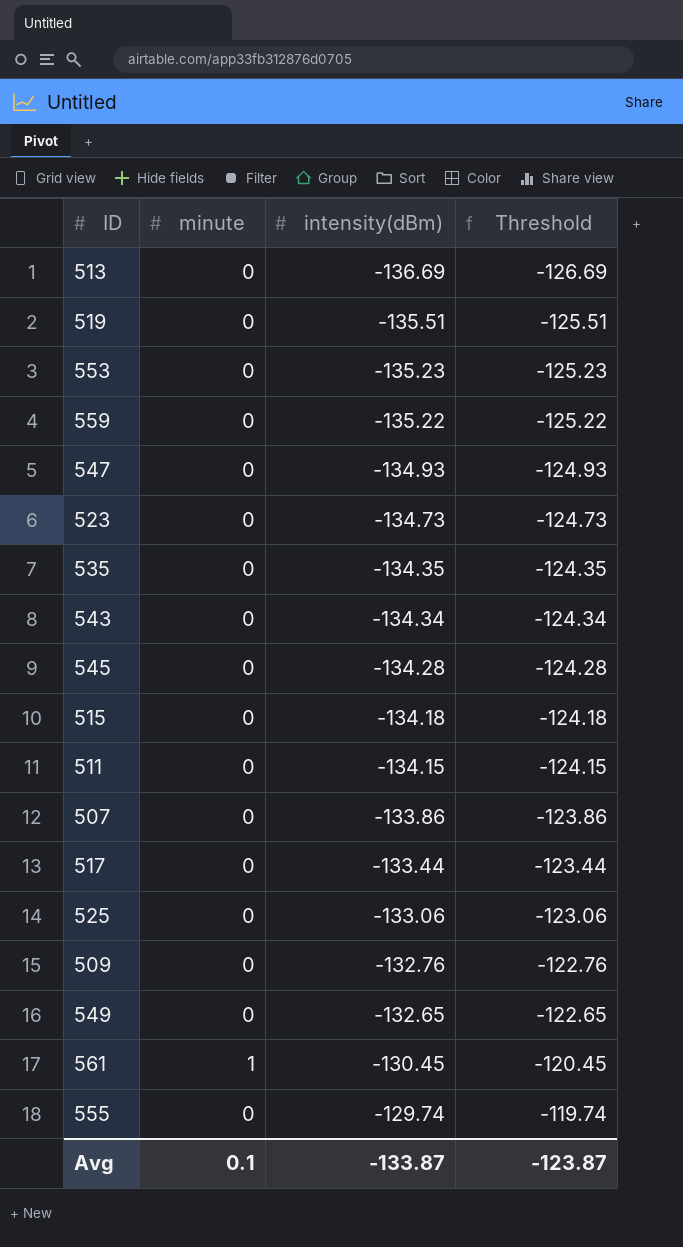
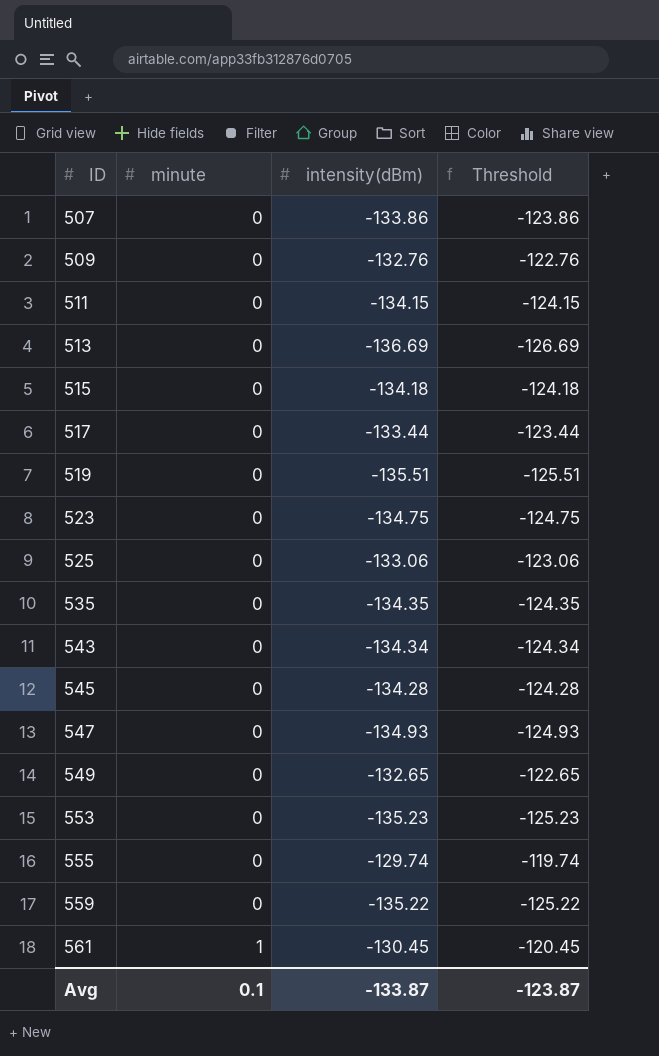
row order: intensity(dBm) ascending -> ID ascending
523 | intensity(dBm): -134.73 -> -134.75
523 | Threshold: -124.73 -> -124.75

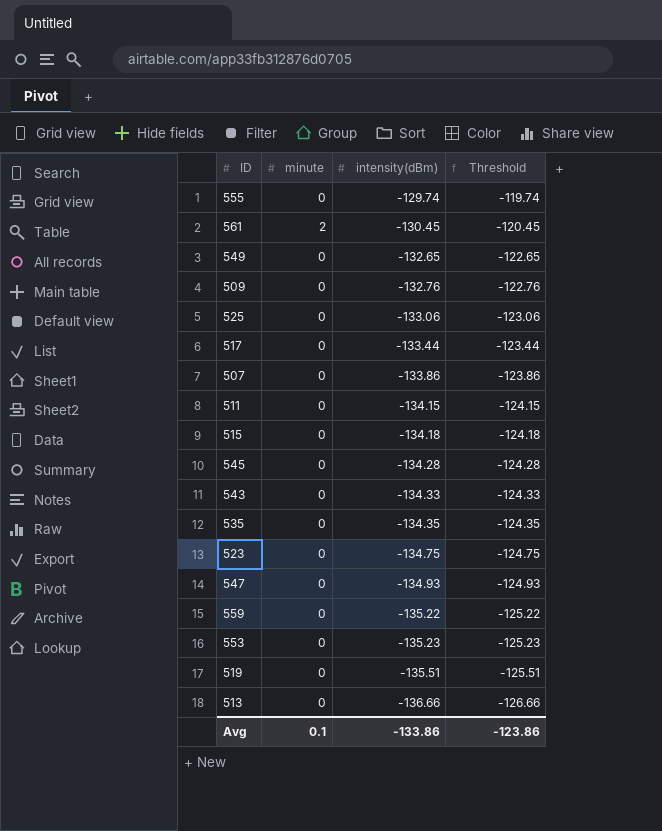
row order: ID ascending -> intensity(dBm) descending
561 | minute: 1 -> 2
543 | intensity(dBm): -134.34 -> -134.33
543 | Threshold: -124.34 -> -124.33
513 | intensity(dBm): -136.69 -> -136.66
513 | Threshold: -126.69 -> -126.66
Avg | intensity(dBm): -133.87 -> -133.86
Avg | Threshold: -123.87 -> -123.86

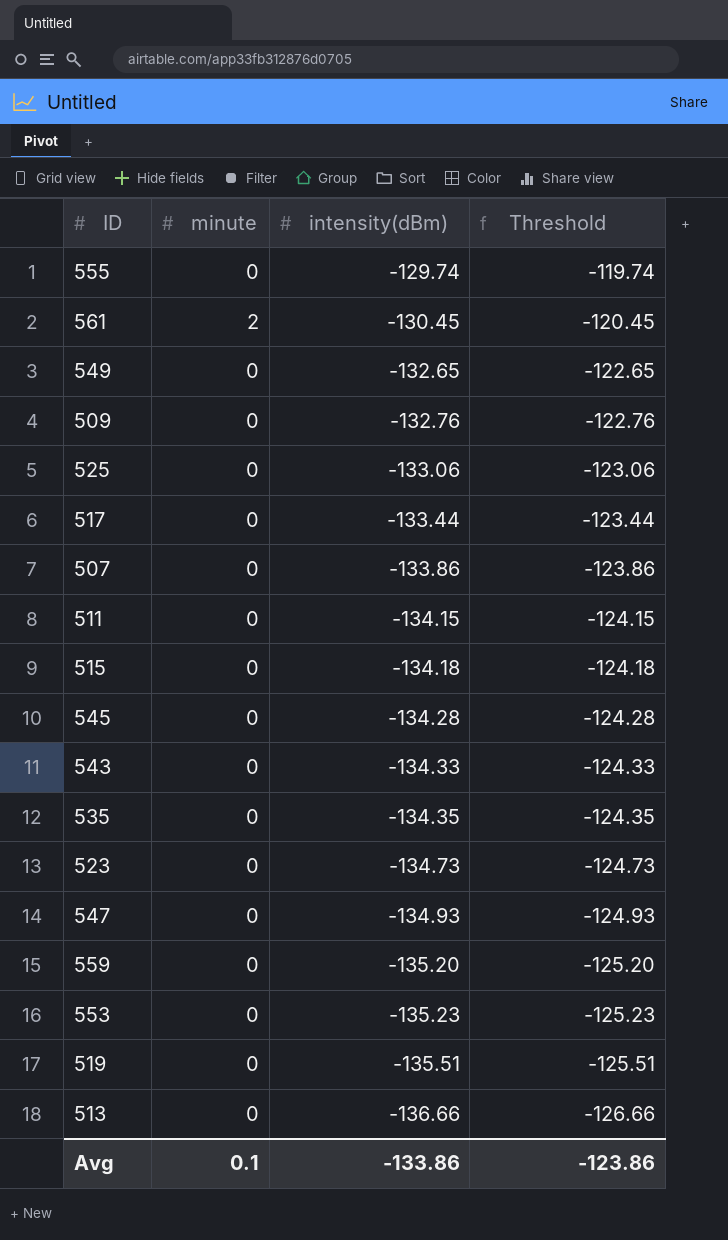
523 | intensity(dBm): -134.75 -> -134.73
523 | Threshold: -124.75 -> -124.73
559 | intensity(dBm): -135.22 -> -135.20
559 | Threshold: -125.22 -> -125.20

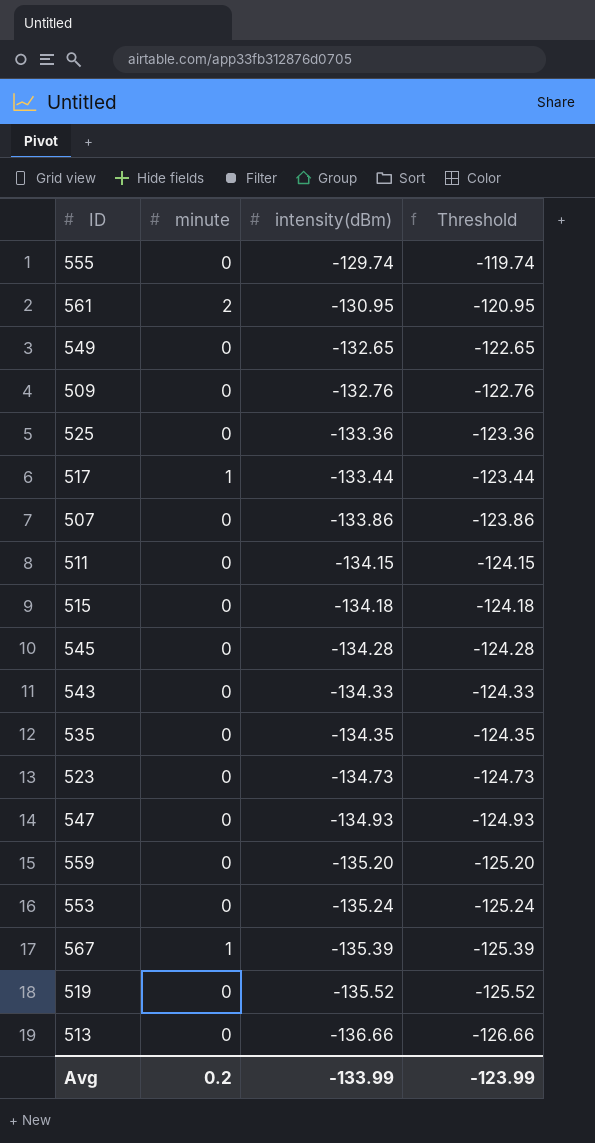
561 | intensity(dBm): -130.45 -> -130.95
561 | Threshold: -120.45 -> -120.95
525 | intensity(dBm): -133.06 -> -133.36
525 | Threshold: -123.06 -> -123.36
517 | minute: 0 -> 1
553 | intensity(dBm): -135.23 -> -135.24
553 | Threshold: -125.23 -> -125.24
row 567: none -> 1 | -135.39 | -125.39
519 | intensity(dBm): -135.51 -> -135.52
519 | Threshold: -125.51 -> -125.52
Avg | minute: 0.1 -> 0.2
Avg | intensity(dBm): -133.86 -> -133.99
Avg | Threshold: -123.86 -> -123.99

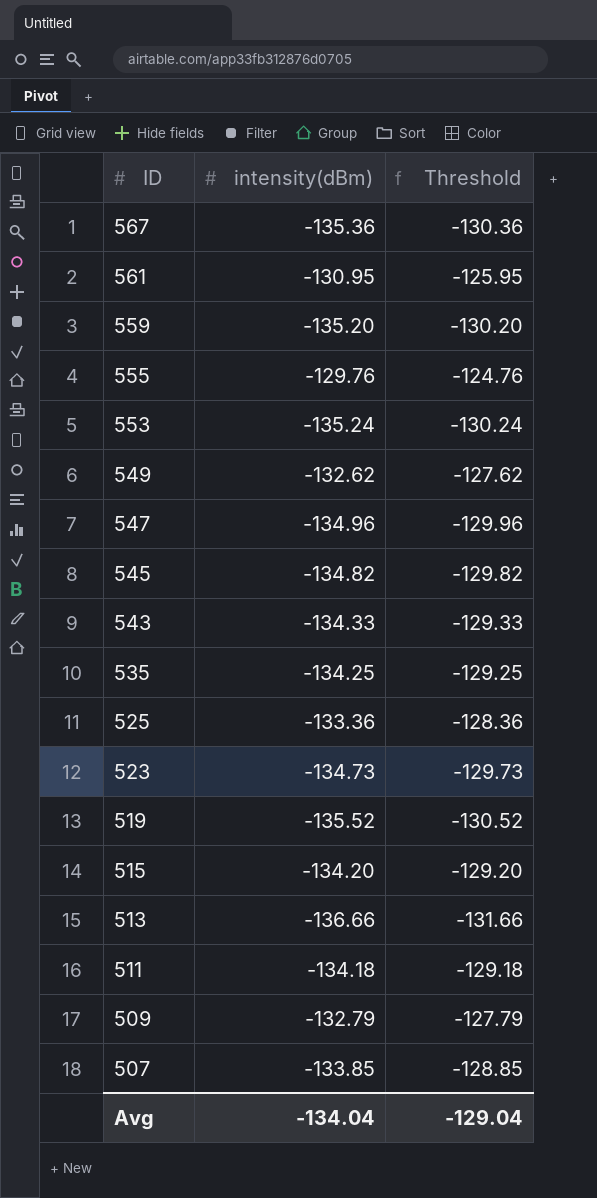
row order: intensity(dBm) descending -> ID descending
column minute | position: 2 -> none
column Threshold | formula: [intensity(dBm)] + 10 -> [intensity(dBm)] + 5
row 517: 1 | -133.44 | -123.44 -> none
567 | intensity(dBm): -135.39 -> -135.36
555 | intensity(dBm): -129.74 -> -129.76
549 | intensity(dBm): -132.65 -> -132.62
547 | intensity(dBm): -134.93 -> -134.96
545 | intensity(dBm): -134.28 -> -134.82
535 | intensity(dBm): -134.35 -> -134.25
515 | intensity(dBm): -134.18 -> -134.20
511 | intensity(dBm): -134.15 -> -134.18
509 | intensity(dBm): -132.76 -> -132.79
507 | intensity(dBm): -133.86 -> -133.85
Avg | intensity(dBm): -133.99 -> -134.04
Avg | Threshold: -123.99 -> -129.04

